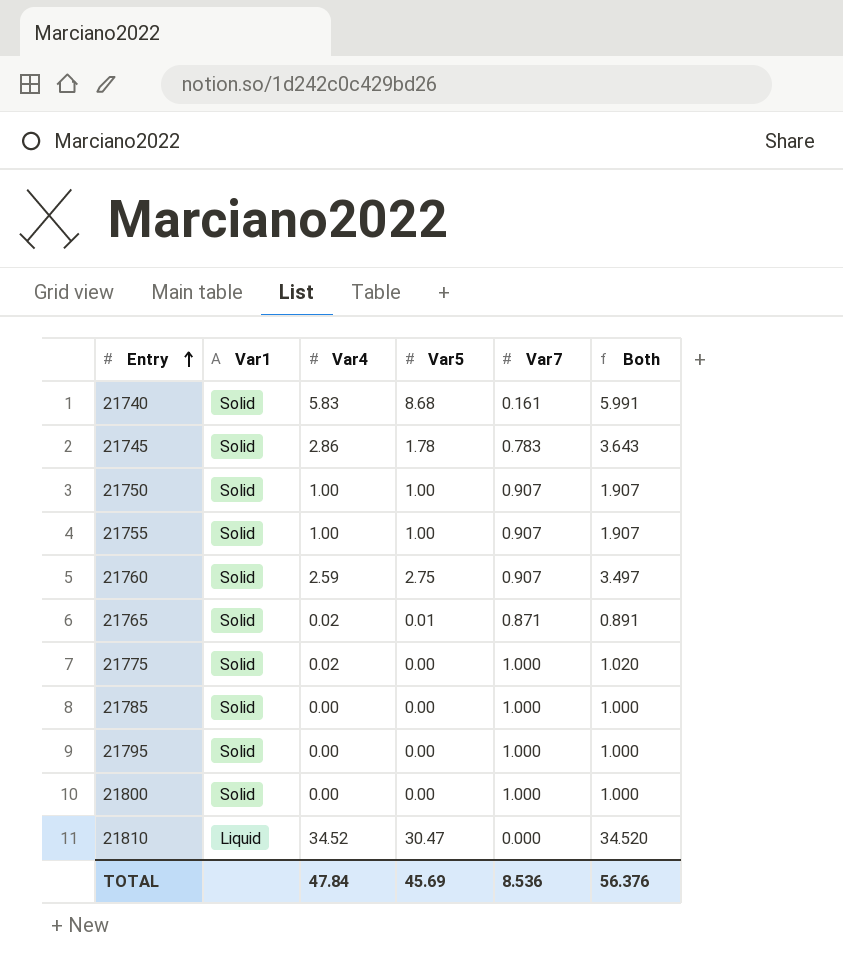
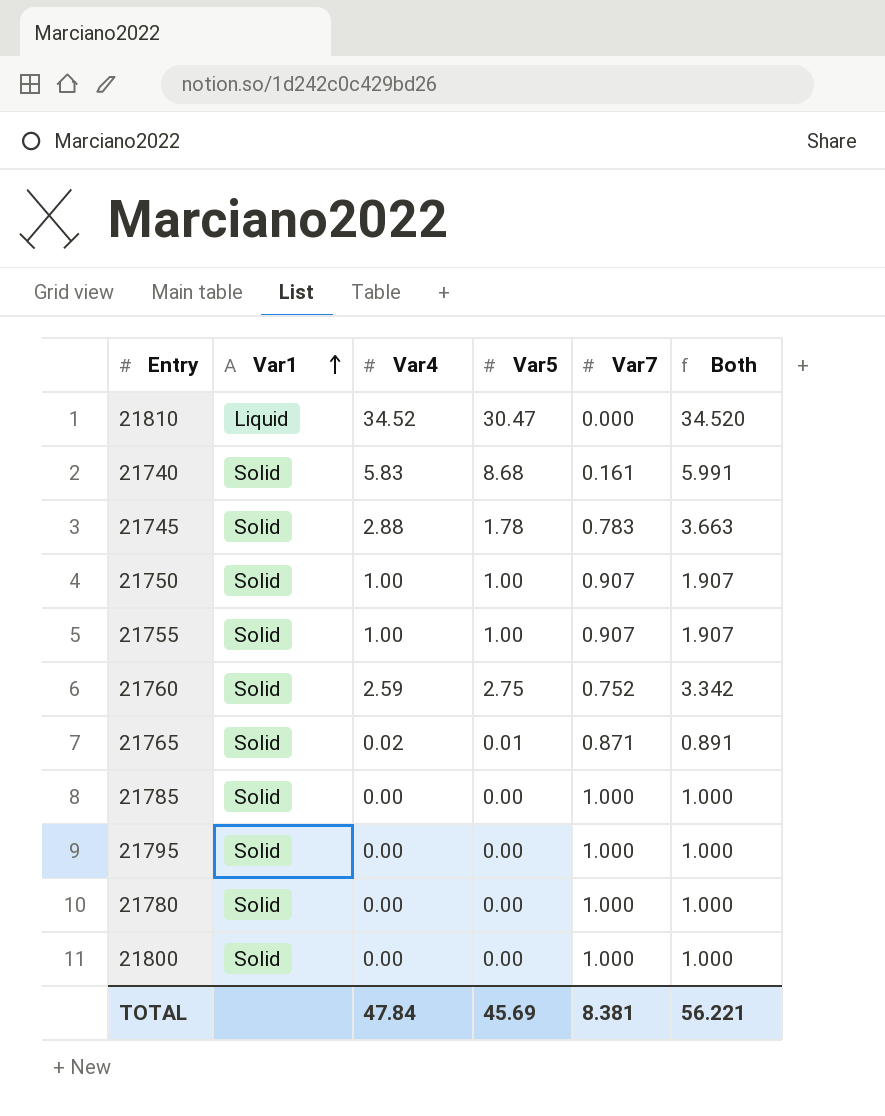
row order: Entry ascending -> Var1 ascending
row 21775: Solid | 0.02 | 0.00 | 1.000 | 1.020 -> none
21745 | Var4: 2.86 -> 2.88
21745 | Both: 3.643 -> 3.663
21760 | Var7: 0.907 -> 0.752
21760 | Both: 3.497 -> 3.342
row 21780: none -> Solid | 0.00 | 0.00 | 1.000 | 1.000
TOTAL | Var7: 8.536 -> 8.381
TOTAL | Both: 56.376 -> 56.221

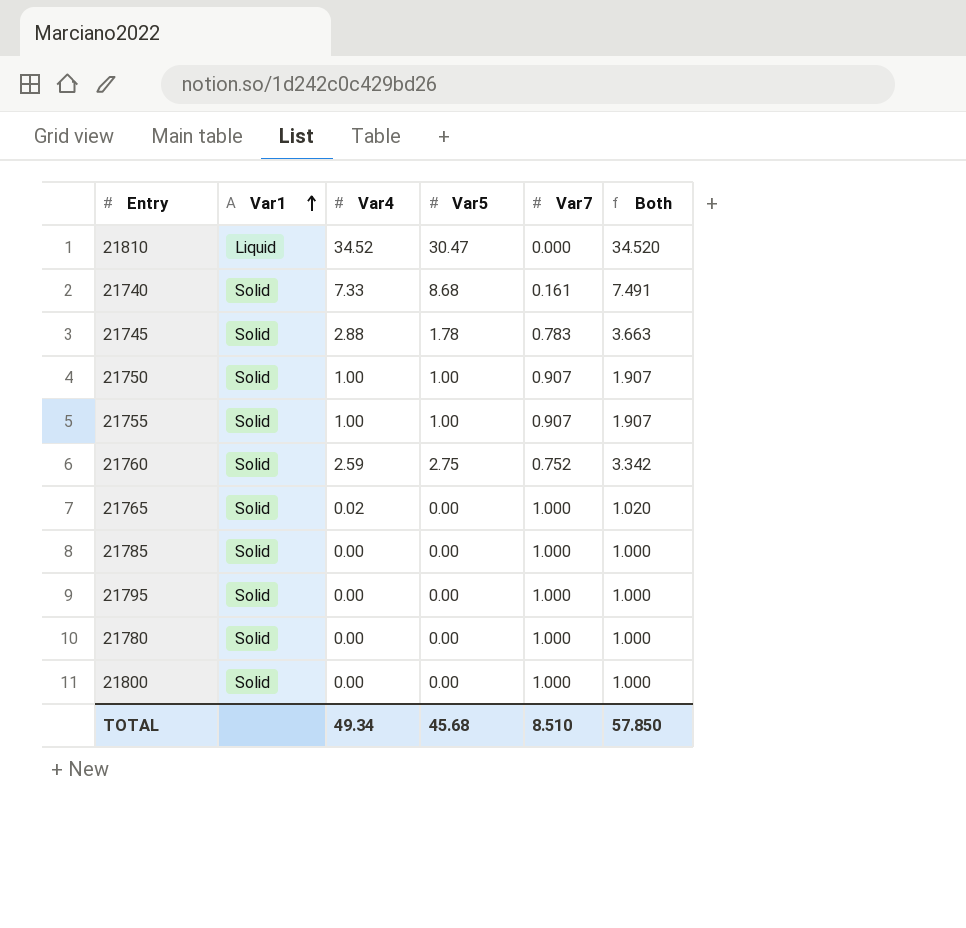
21740 | Var4: 5.83 -> 7.33
21740 | Both: 5.991 -> 7.491
21765 | Var5: 0.01 -> 0.00
21765 | Var7: 0.871 -> 1.000
21765 | Both: 0.891 -> 1.020
TOTAL | Var4: 47.84 -> 49.34
TOTAL | Var5: 45.69 -> 45.68
TOTAL | Var7: 8.381 -> 8.510
TOTAL | Both: 56.221 -> 57.850

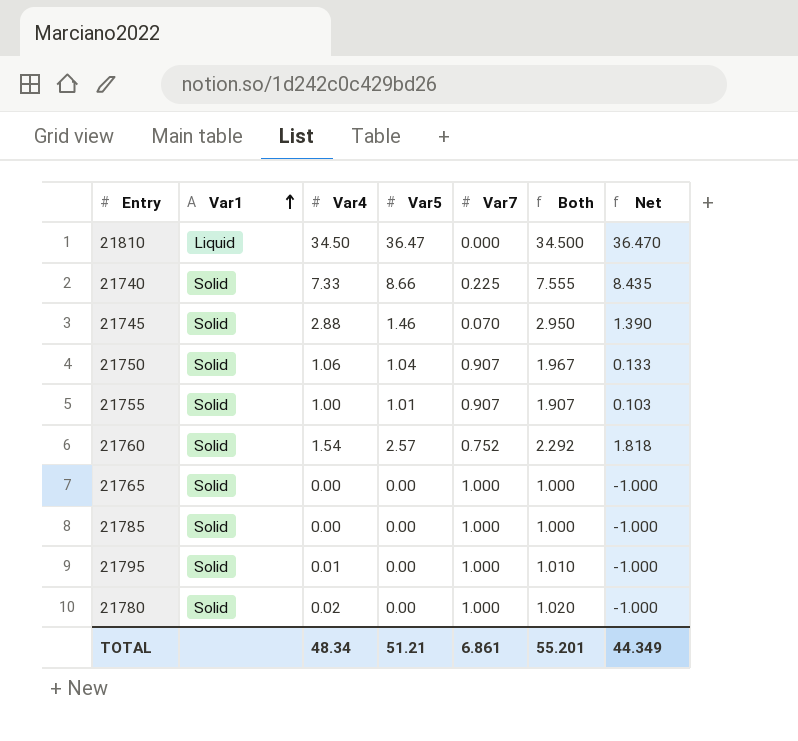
column Net | formula: none -> [Var5] - [Var7]
row 21800: Solid | 0.00 | 0.00 | 1.000 | 1.000 -> none
21810 | Var4: 34.52 -> 34.50
21810 | Var5: 30.47 -> 36.47
21810 | Both: 34.520 -> 34.500
21740 | Var5: 8.68 -> 8.66
21740 | Var7: 0.161 -> 0.225
21740 | Both: 7.491 -> 7.555
21745 | Var5: 1.78 -> 1.46
21745 | Var7: 0.783 -> 0.070
21745 | Both: 3.663 -> 2.950
21750 | Var4: 1.00 -> 1.06
21750 | Var5: 1.00 -> 1.04
21750 | Both: 1.907 -> 1.967
21755 | Var5: 1.00 -> 1.01
21760 | Var4: 2.59 -> 1.54
21760 | Var5: 2.75 -> 2.57
21760 | Both: 3.342 -> 2.292
21765 | Var4: 0.02 -> 0.00
21765 | Both: 1.020 -> 1.000
21795 | Var4: 0.00 -> 0.01
21795 | Both: 1.000 -> 1.010
21780 | Var4: 0.00 -> 0.02
21780 | Both: 1.000 -> 1.020
TOTAL | Var4: 49.34 -> 48.34
TOTAL | Var5: 45.68 -> 51.21
TOTAL | Var7: 8.510 -> 6.861
TOTAL | Both: 57.850 -> 55.201

